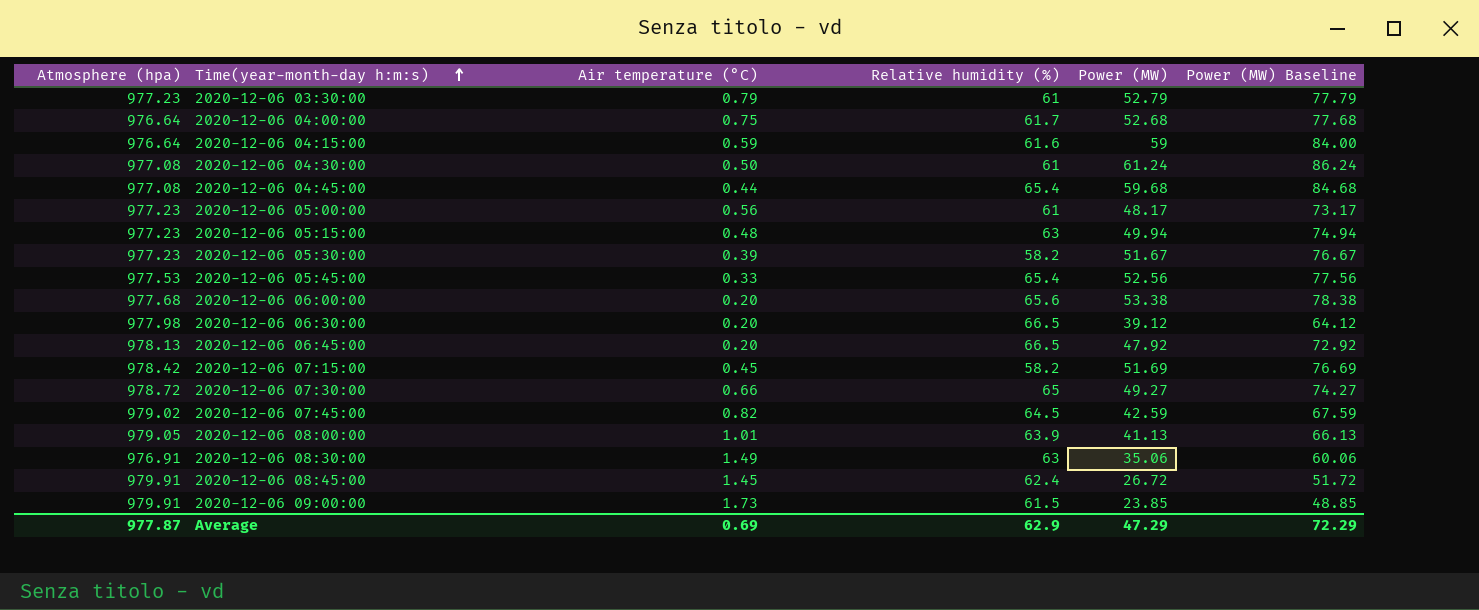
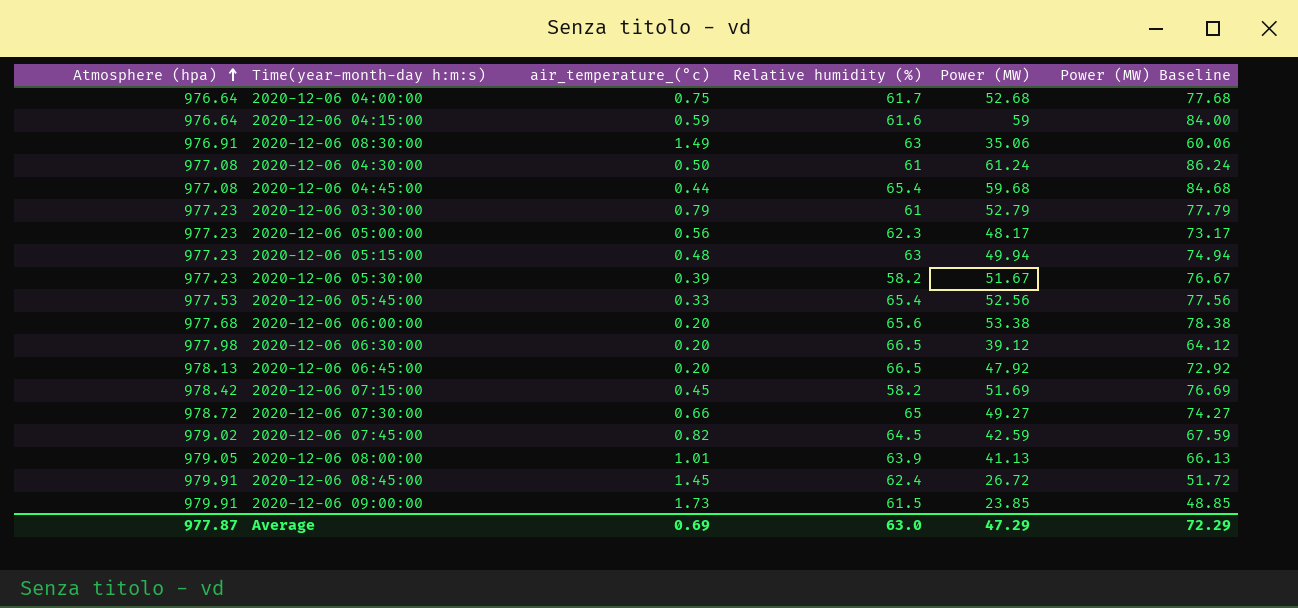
row order: Time(year-month-day h:m:s) ascending -> Atmosphere (hpa) ascending
column name: Air temperature (°C) -> air_temperature_(°c)
2020-12-06 05:00:00 | Relative humidity (%): 61 -> 62.3
Average | Relative humidity (%): 62.9 -> 63.0

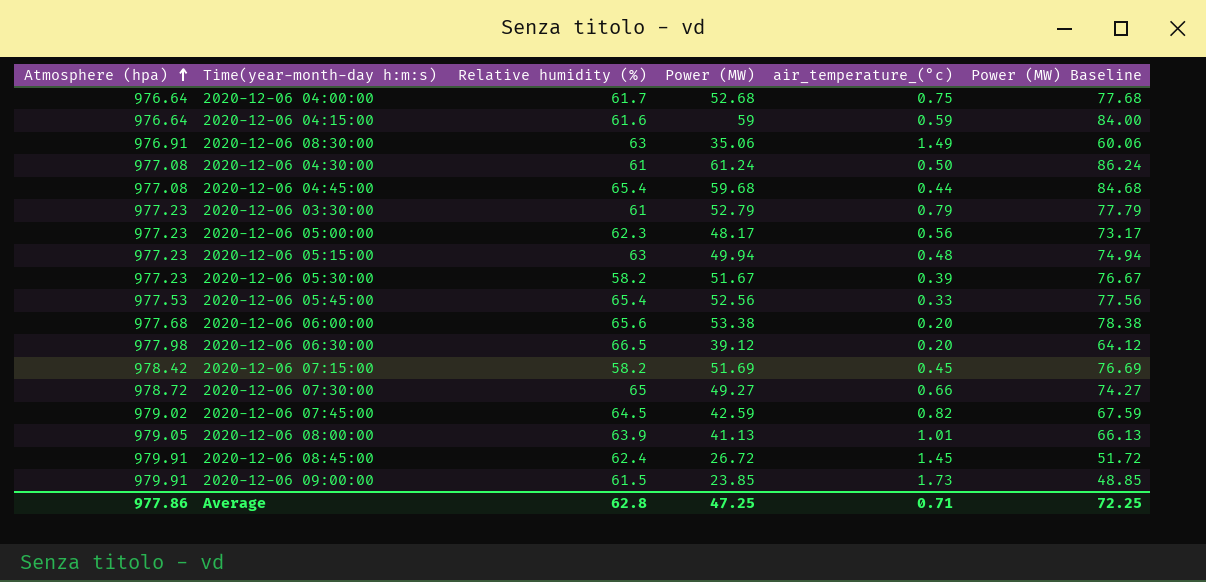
column air_temperature_(°c) | position: 3 -> 5
row 2020-12-06 06:45:00: 978.13 | 0.20 | 66.5 | 47.92 | 72.92 -> none
Average | Atmosphere (hpa): 977.87 -> 977.86
Average | Relative humidity (%): 63.0 -> 62.8
Average | Power (MW): 47.29 -> 47.25
Average | air_temperature_(°c): 0.69 -> 0.71
Average | Power (MW) Baseline: 72.29 -> 72.25

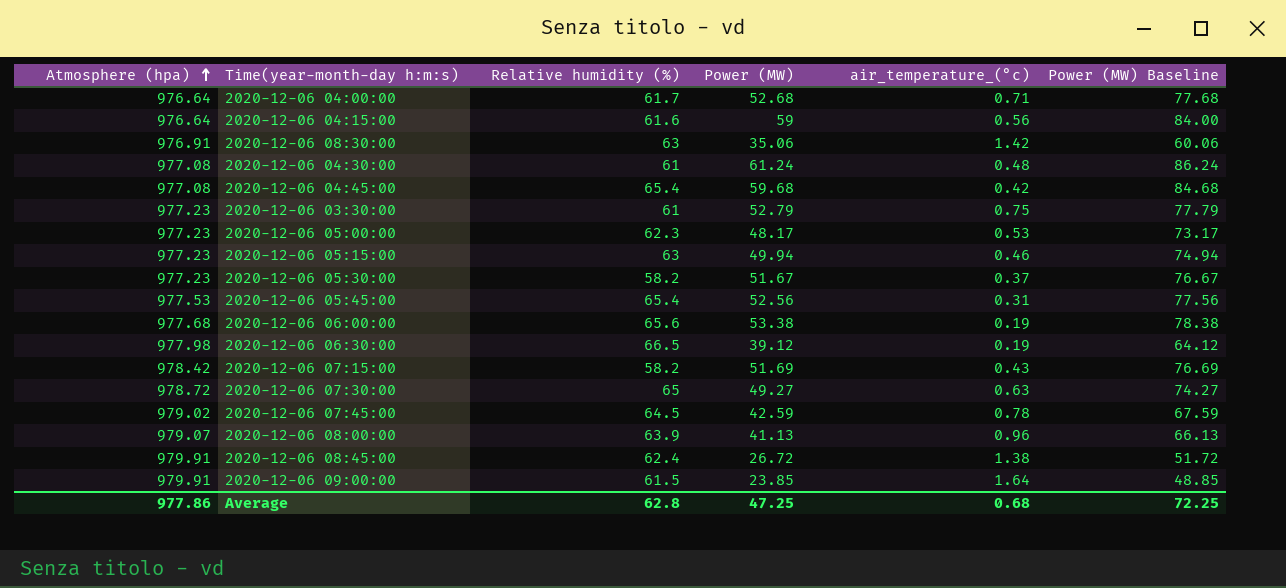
2020-12-06 04:00:00 | air_temperature_(°c): 0.75 -> 0.71
2020-12-06 04:15:00 | air_temperature_(°c): 0.59 -> 0.56
2020-12-06 08:30:00 | air_temperature_(°c): 1.49 -> 1.42
2020-12-06 04:30:00 | air_temperature_(°c): 0.50 -> 0.48
2020-12-06 04:45:00 | air_temperature_(°c): 0.44 -> 0.42
2020-12-06 03:30:00 | air_temperature_(°c): 0.79 -> 0.75
2020-12-06 05:00:00 | air_temperature_(°c): 0.56 -> 0.53
2020-12-06 05:15:00 | air_temperature_(°c): 0.48 -> 0.46
2020-12-06 05:30:00 | air_temperature_(°c): 0.39 -> 0.37
2020-12-06 05:45:00 | air_temperature_(°c): 0.33 -> 0.31
2020-12-06 06:00:00 | air_temperature_(°c): 0.20 -> 0.19
2020-12-06 06:30:00 | air_temperature_(°c): 0.20 -> 0.19
2020-12-06 07:15:00 | air_temperature_(°c): 0.45 -> 0.43
2020-12-06 07:30:00 | air_temperature_(°c): 0.66 -> 0.63
2020-12-06 07:45:00 | air_temperature_(°c): 0.82 -> 0.78
2020-12-06 08:00:00 | Atmosphere (hpa): 979.05 -> 979.07
2020-12-06 08:00:00 | air_temperature_(°c): 1.01 -> 0.96
2020-12-06 08:45:00 | air_temperature_(°c): 1.45 -> 1.38
2020-12-06 09:00:00 | air_temperature_(°c): 1.73 -> 1.64
Average | air_temperature_(°c): 0.71 -> 0.68

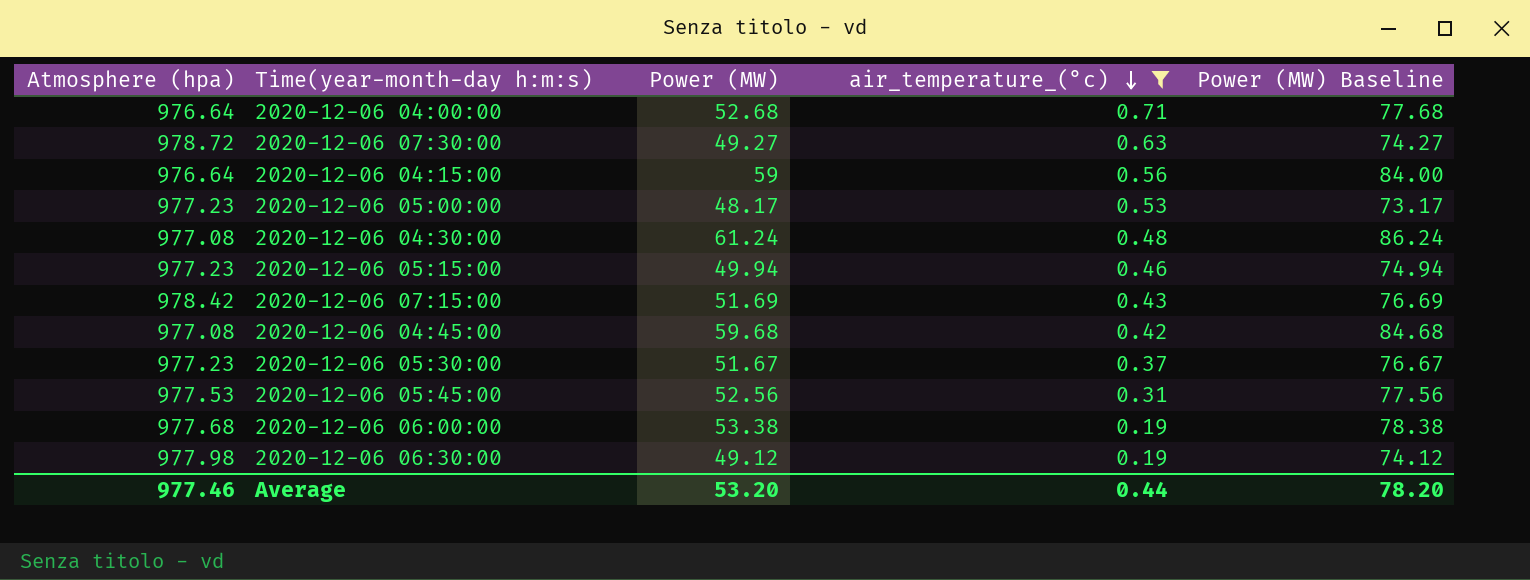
filter: none -> air_temperature_(°c) <= 0.71
row order: Atmosphere (hpa) ascending -> air_temperature_(°c) descending
column Relative humidity (%) | position: 3 -> none
2020-12-06 06:30:00 | Power (MW): 39.12 -> 49.12
2020-12-06 06:30:00 | Power (MW) Baseline: 64.12 -> 74.12
Average | Atmosphere (hpa): 977.86 -> 977.46
Average | Power (MW): 47.25 -> 53.20
Average | air_temperature_(°c): 0.68 -> 0.44
Average | Power (MW) Baseline: 72.25 -> 78.20

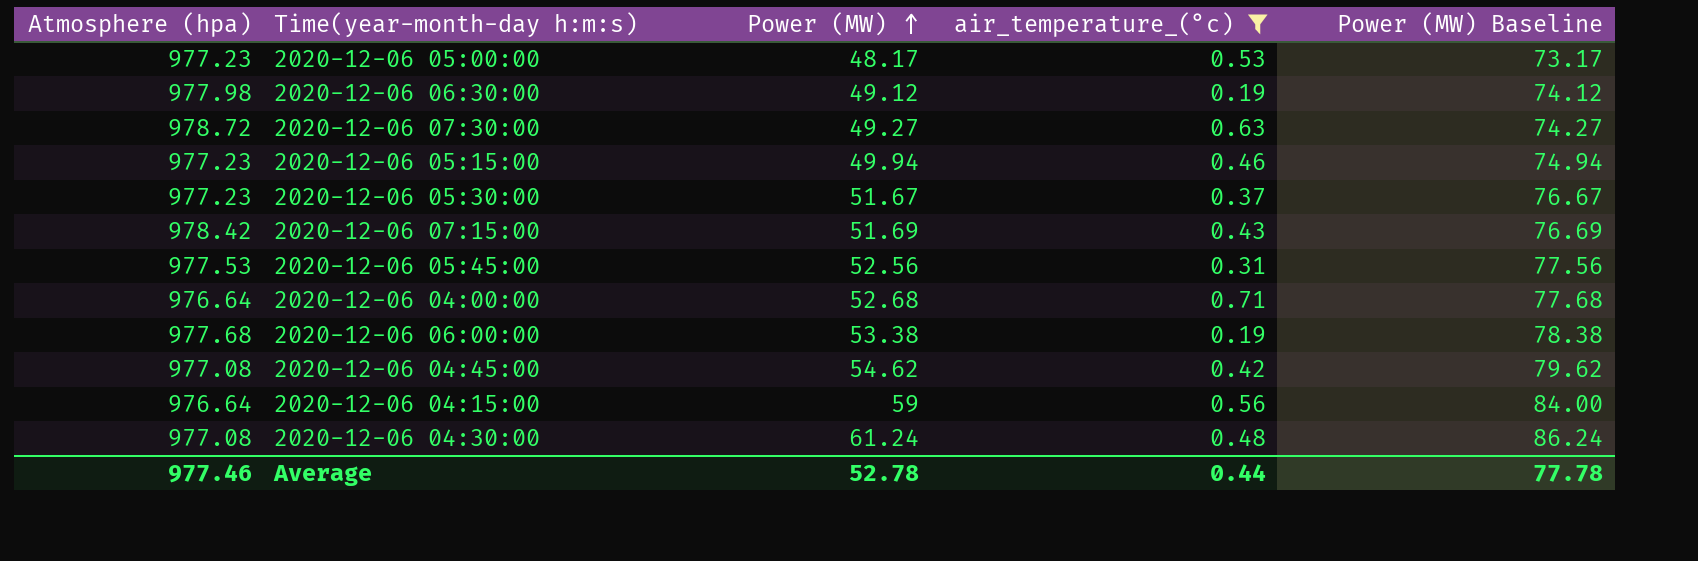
row order: air_temperature_(°c) descending -> Power (MW) ascending
2020-12-06 04:45:00 | Power (MW): 59.68 -> 54.62
2020-12-06 04:45:00 | Power (MW) Baseline: 84.68 -> 79.62
Average | Power (MW): 53.20 -> 52.78
Average | Power (MW) Baseline: 78.20 -> 77.78

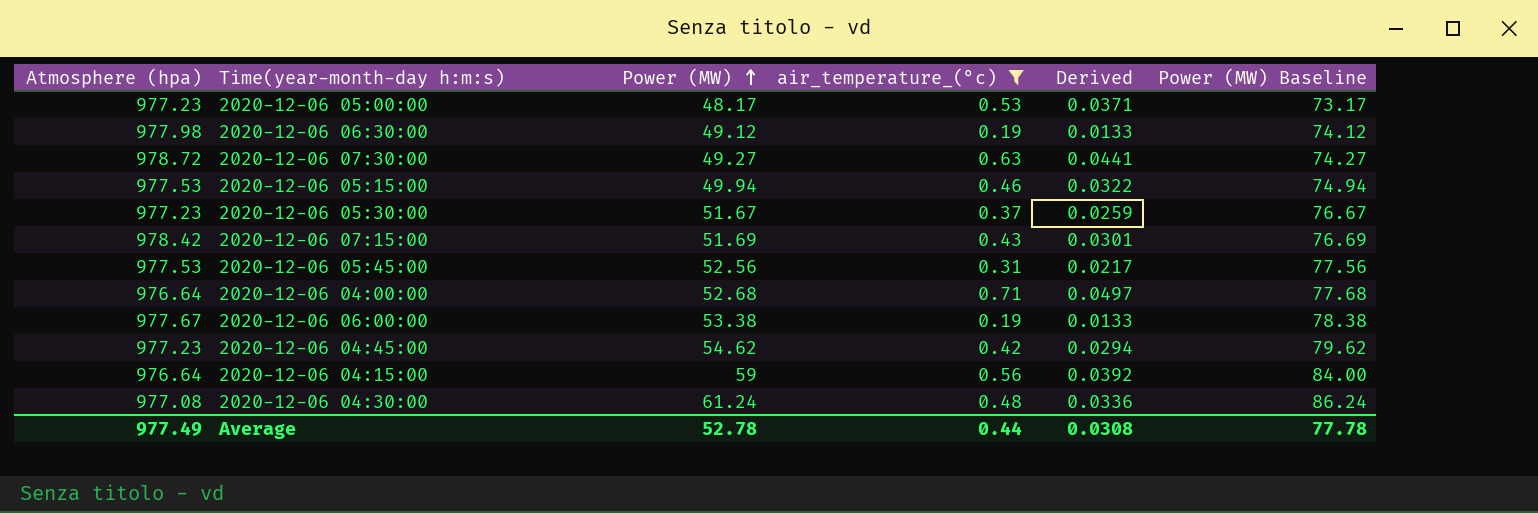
column Derived | formula: none -> [air_temperature_(°c)] * 0.07
2020-12-06 05:15:00 | Atmosphere (hpa): 977.23 -> 977.53
2020-12-06 06:00:00 | Atmosphere (hpa): 977.68 -> 977.67
2020-12-06 04:45:00 | Atmosphere (hpa): 977.08 -> 977.23
Average | Atmosphere (hpa): 977.46 -> 977.49

